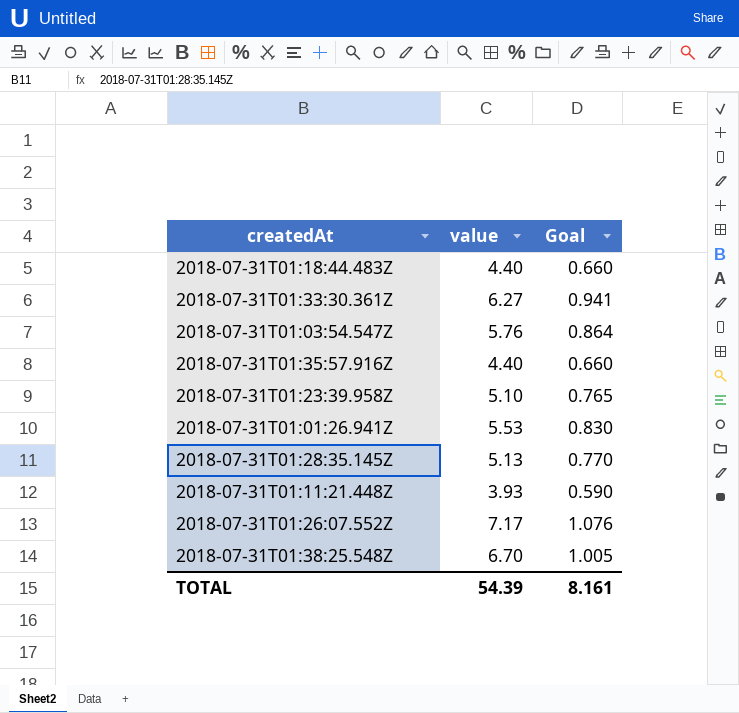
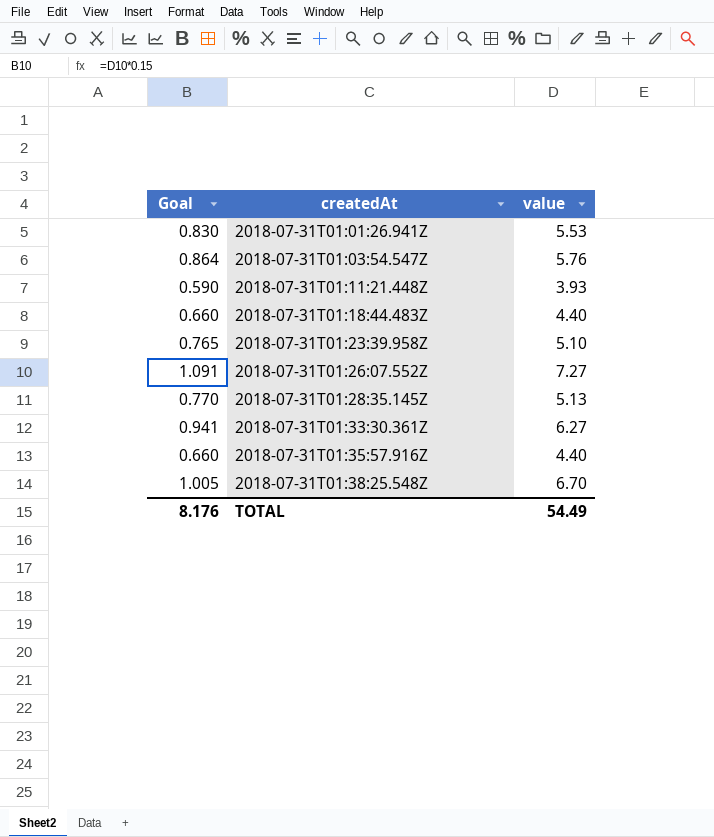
row order: none -> createdAt ascending
column Goal | position: 3 -> 1
2018-07-31T01:26:07.552Z | Goal: 1.076 -> 1.091
2018-07-31T01:26:07.552Z | value: 7.17 -> 7.27
TOTAL | Goal: 8.161 -> 8.176
TOTAL | value: 54.39 -> 54.49

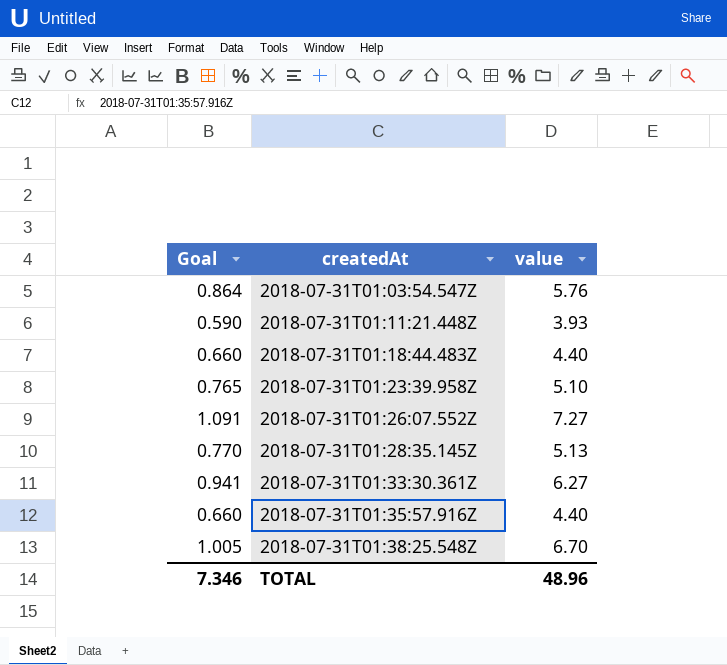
row 2018-07-31T01:01:26.941Z: 0.830 | 5.53 -> none
TOTAL | Goal: 8.176 -> 7.346
TOTAL | value: 54.49 -> 48.96

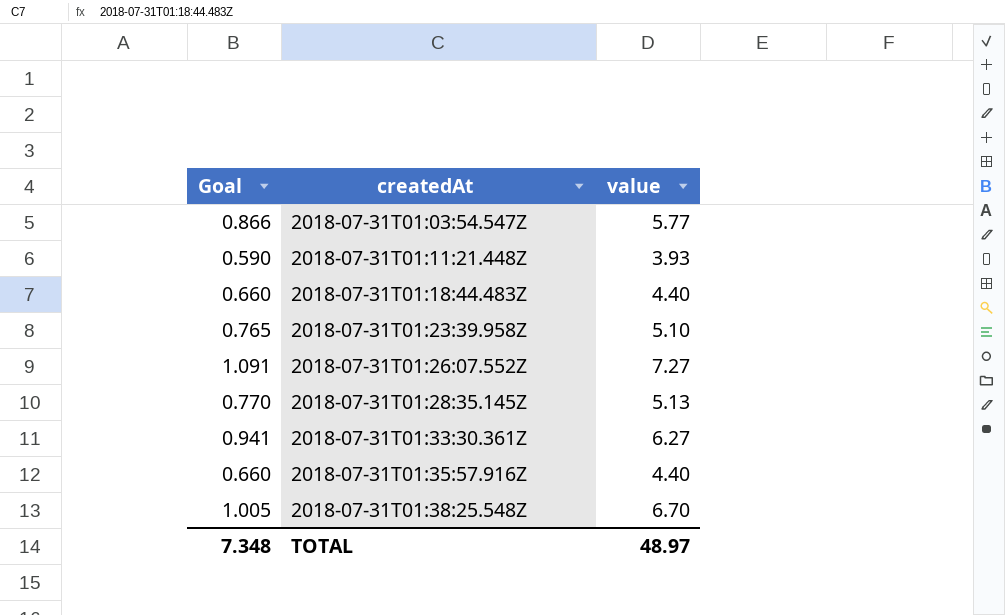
2018-07-31T01:03:54.547Z | Goal: 0.864 -> 0.866
2018-07-31T01:03:54.547Z | value: 5.76 -> 5.77
TOTAL | Goal: 7.346 -> 7.348
TOTAL | value: 48.96 -> 48.97

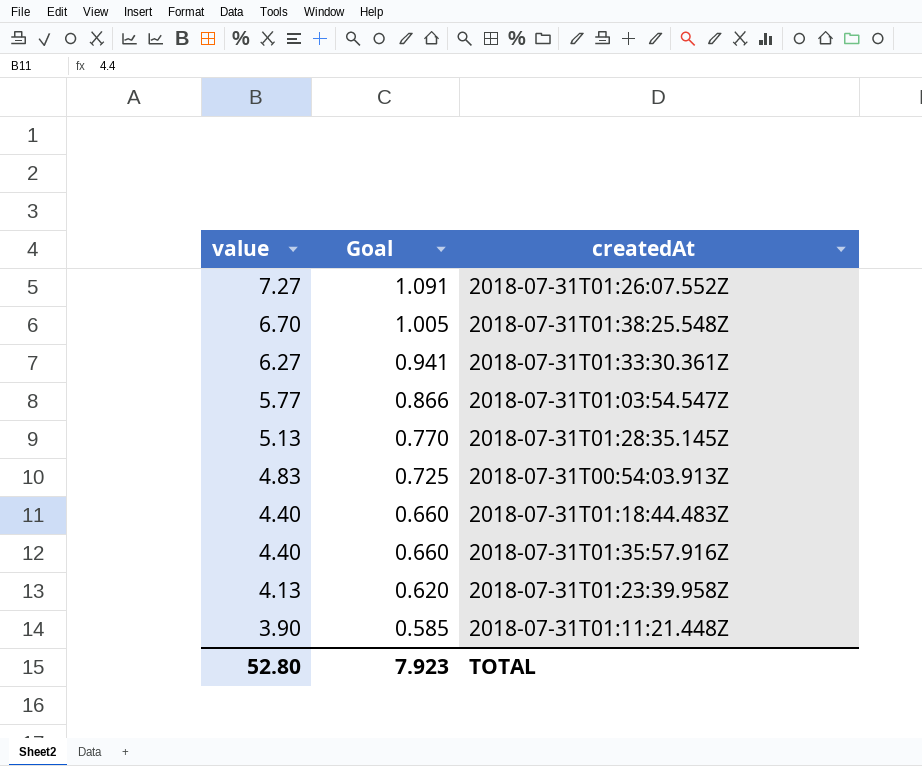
row order: createdAt ascending -> value descending
column value | position: 3 -> 1
row 2018-07-31T00:54:03.913Z: none -> 4.83 | 0.725
2018-07-31T01:23:39.958Z | value: 5.10 -> 4.13
2018-07-31T01:23:39.958Z | Goal: 0.765 -> 0.620
2018-07-31T01:11:21.448Z | value: 3.93 -> 3.90
2018-07-31T01:11:21.448Z | Goal: 0.590 -> 0.585
TOTAL | value: 48.97 -> 52.80
TOTAL | Goal: 7.348 -> 7.923

